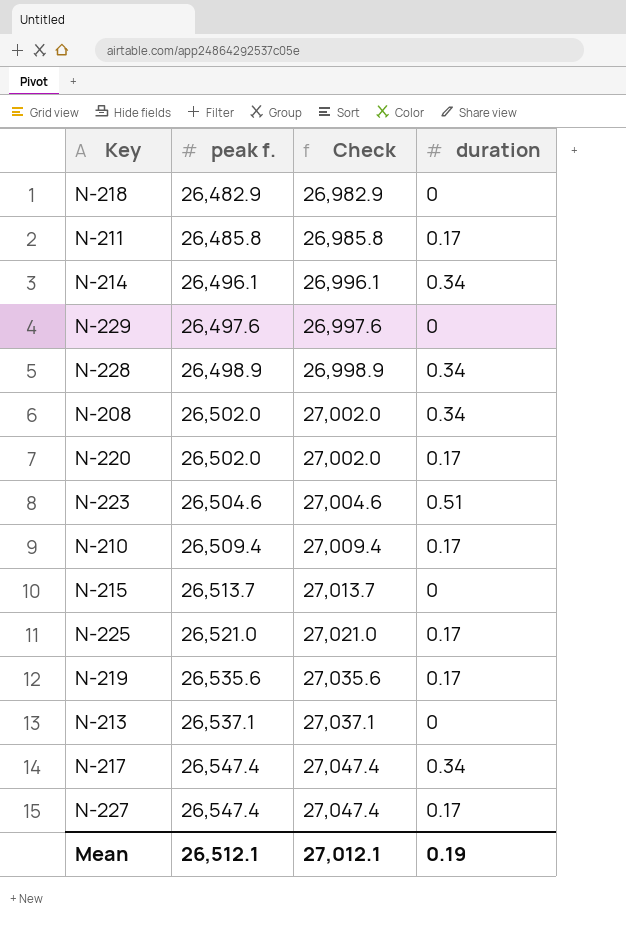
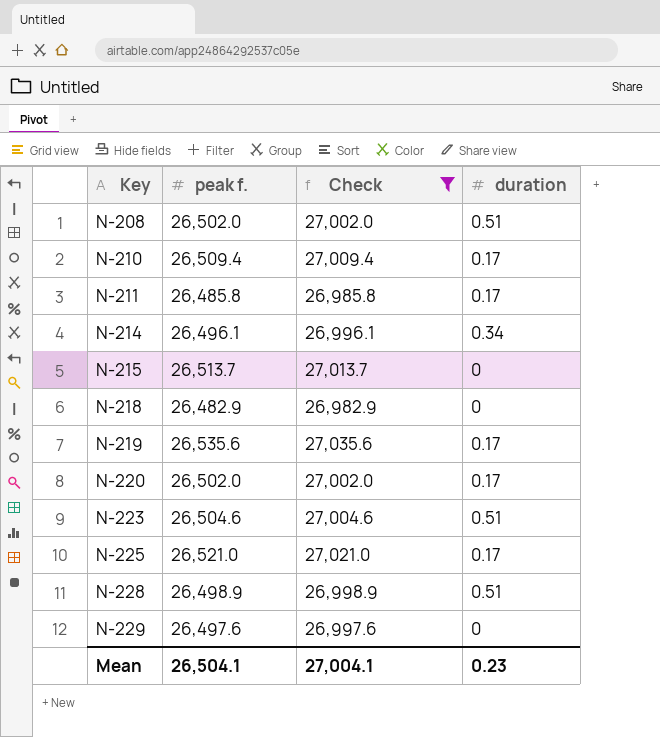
filter: none -> Check <= 27,035.6
row order: peak f. ascending -> Key ascending
N-208 | duration: 0.34 -> 0.51
N-228 | duration: 0.34 -> 0.51
Mean | peak f.: 26,512.1 -> 26,504.1
Mean | Check: 27,012.1 -> 27,004.1
Mean | duration: 0.19 -> 0.23

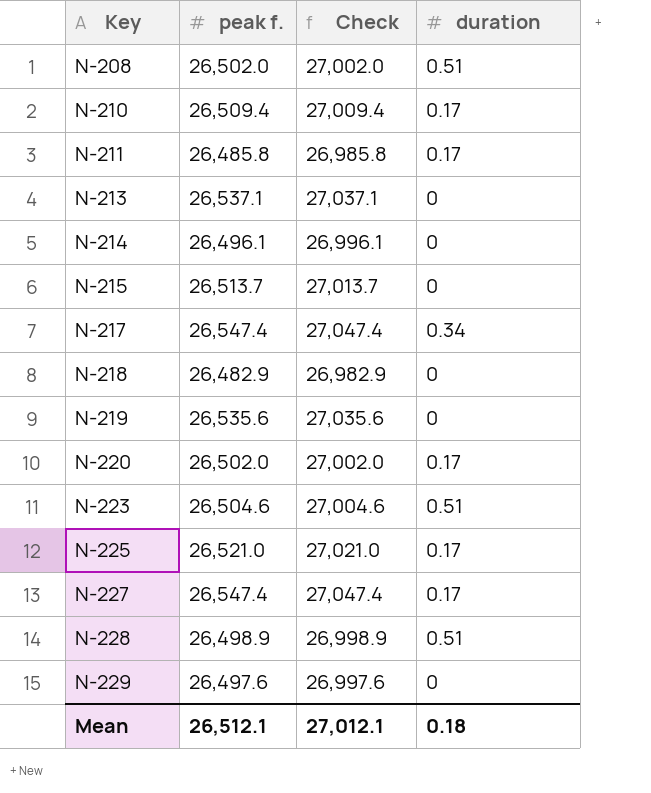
filter: Check <= 27,035.6 -> none
N-214 | duration: 0.34 -> 0
N-219 | duration: 0.17 -> 0
Mean | peak f.: 26,504.1 -> 26,512.1
Mean | Check: 27,004.1 -> 27,012.1
Mean | duration: 0.23 -> 0.18

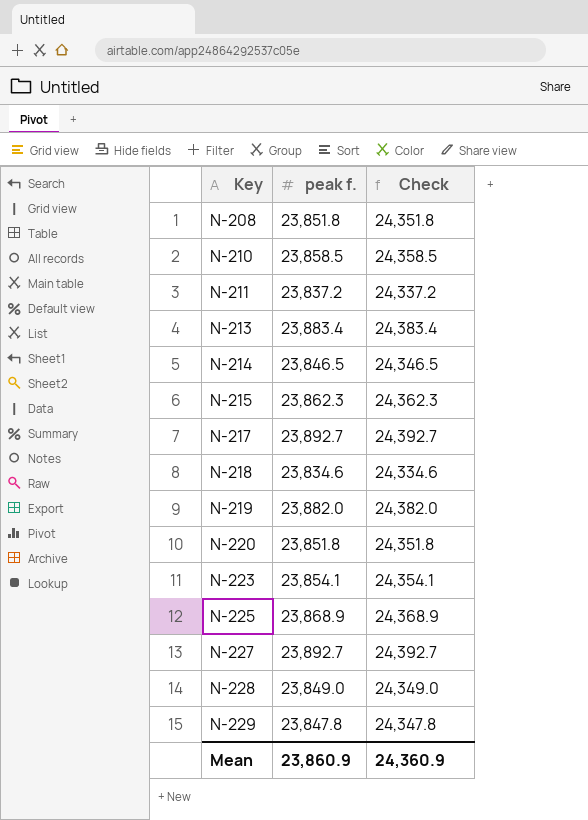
column duration | position: 4 -> none
N-208 | peak f.: 26,502.0 -> 23,851.8
N-208 | Check: 27,002.0 -> 24,351.8
N-210 | peak f.: 26,509.4 -> 23,858.5
N-210 | Check: 27,009.4 -> 24,358.5
N-211 | peak f.: 26,485.8 -> 23,837.2
N-211 | Check: 26,985.8 -> 24,337.2
N-213 | peak f.: 26,537.1 -> 23,883.4
N-213 | Check: 27,037.1 -> 24,383.4
N-214 | peak f.: 26,496.1 -> 23,846.5
N-214 | Check: 26,996.1 -> 24,346.5
N-215 | peak f.: 26,513.7 -> 23,862.3
N-215 | Check: 27,013.7 -> 24,362.3
N-217 | peak f.: 26,547.4 -> 23,892.7
N-217 | Check: 27,047.4 -> 24,392.7
N-218 | peak f.: 26,482.9 -> 23,834.6
N-218 | Check: 26,982.9 -> 24,334.6
N-219 | peak f.: 26,535.6 -> 23,882.0
N-219 | Check: 27,035.6 -> 24,382.0
N-220 | peak f.: 26,502.0 -> 23,851.8
N-220 | Check: 27,002.0 -> 24,351.8
N-223 | peak f.: 26,504.6 -> 23,854.1
N-223 | Check: 27,004.6 -> 24,354.1
N-225 | peak f.: 26,521.0 -> 23,868.9
N-225 | Check: 27,021.0 -> 24,368.9
N-227 | peak f.: 26,547.4 -> 23,892.7
N-227 | Check: 27,047.4 -> 24,392.7
N-228 | peak f.: 26,498.9 -> 23,849.0
N-228 | Check: 26,998.9 -> 24,349.0
N-229 | peak f.: 26,497.6 -> 23,847.8
N-229 | Check: 26,997.6 -> 24,347.8
Mean | peak f.: 26,512.1 -> 23,860.9
Mean | Check: 27,012.1 -> 24,360.9

